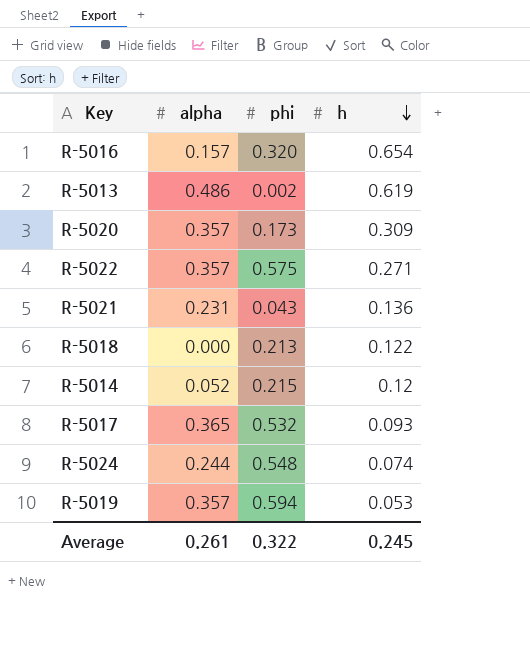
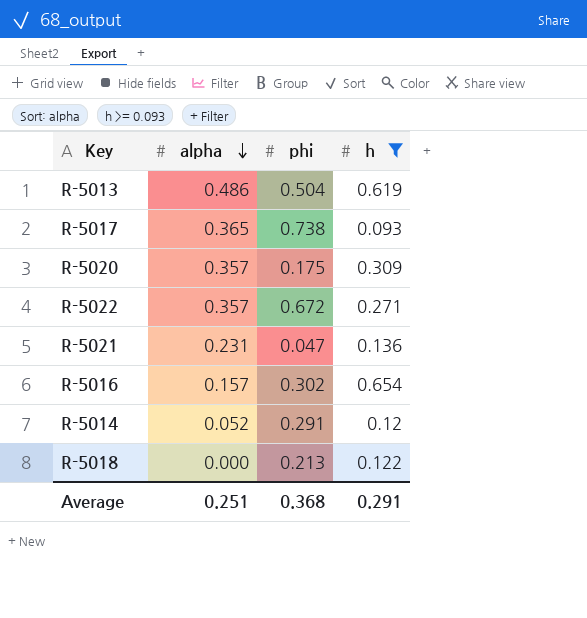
filter: none -> h >= 0.093
row order: h descending -> alpha descending
R-5013 | phi: 0.002 -> 0.504
R-5017 | phi: 0.532 -> 0.738
R-5020 | phi: 0.173 -> 0.175
R-5022 | phi: 0.575 -> 0.672
R-5021 | phi: 0.043 -> 0.047
R-5016 | phi: 0.320 -> 0.302
R-5014 | phi: 0.215 -> 0.291
Average | alpha: 0.261 -> 0.251
Average | phi: 0.322 -> 0.368
Average | h: 0.245 -> 0.291

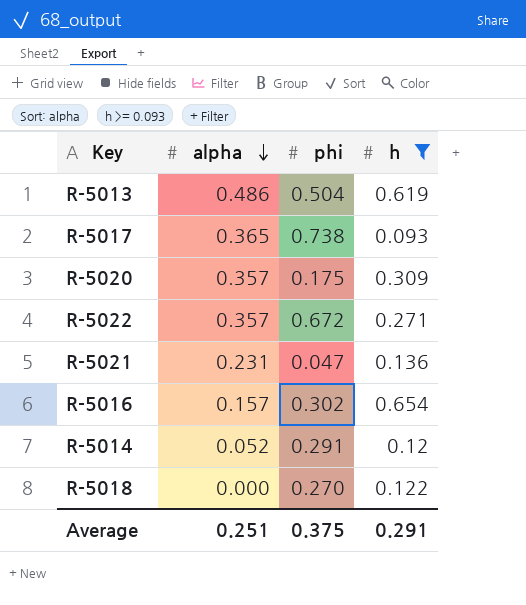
R-5018 | phi: 0.213 -> 0.270
Average | phi: 0.368 -> 0.375

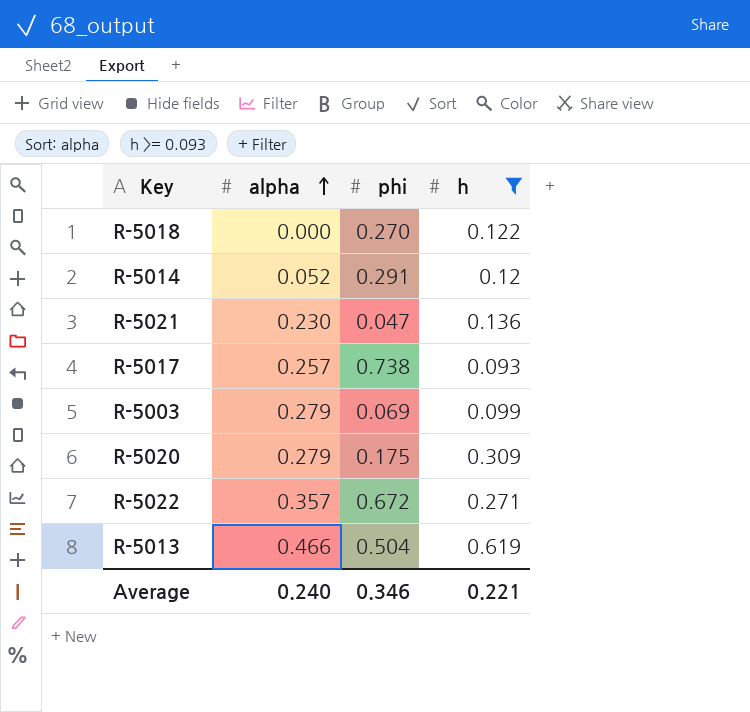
row order: alpha descending -> alpha ascending
row R-5016: 0.157 | 0.302 | 0.654 -> none
R-5021 | alpha: 0.231 -> 0.230
R-5017 | alpha: 0.365 -> 0.257
row R-5003: none -> 0.279 | 0.069 | 0.099
R-5020 | alpha: 0.357 -> 0.279
R-5013 | alpha: 0.486 -> 0.466
Average | alpha: 0.251 -> 0.240
Average | phi: 0.375 -> 0.346
Average | h: 0.291 -> 0.221

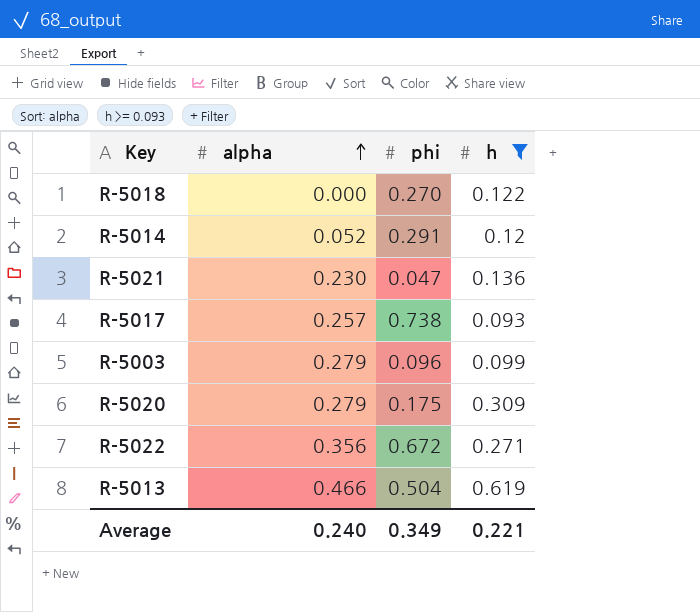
R-5003 | phi: 0.069 -> 0.096
R-5022 | alpha: 0.357 -> 0.356
Average | phi: 0.346 -> 0.349

